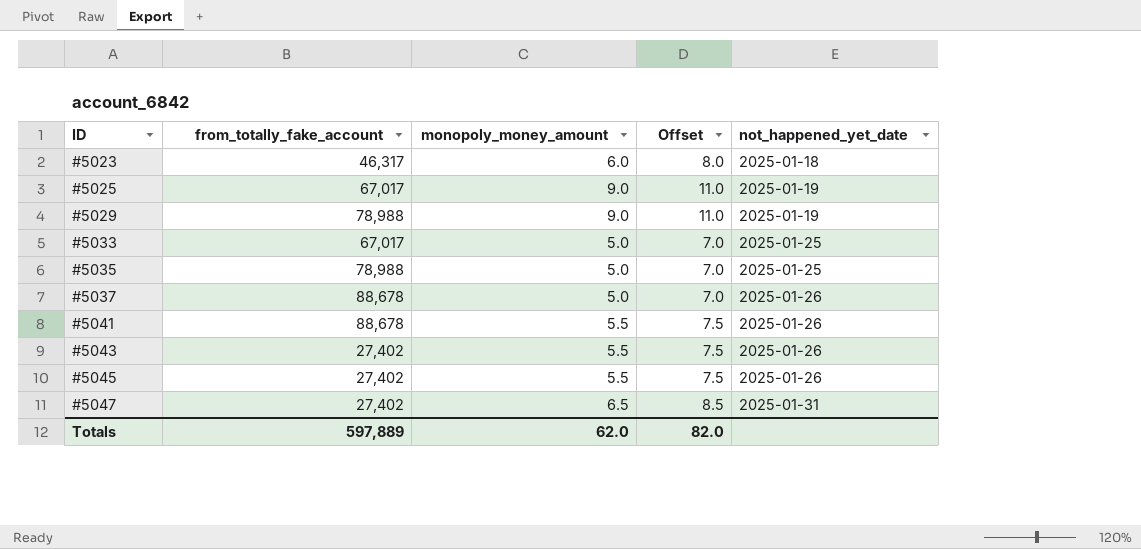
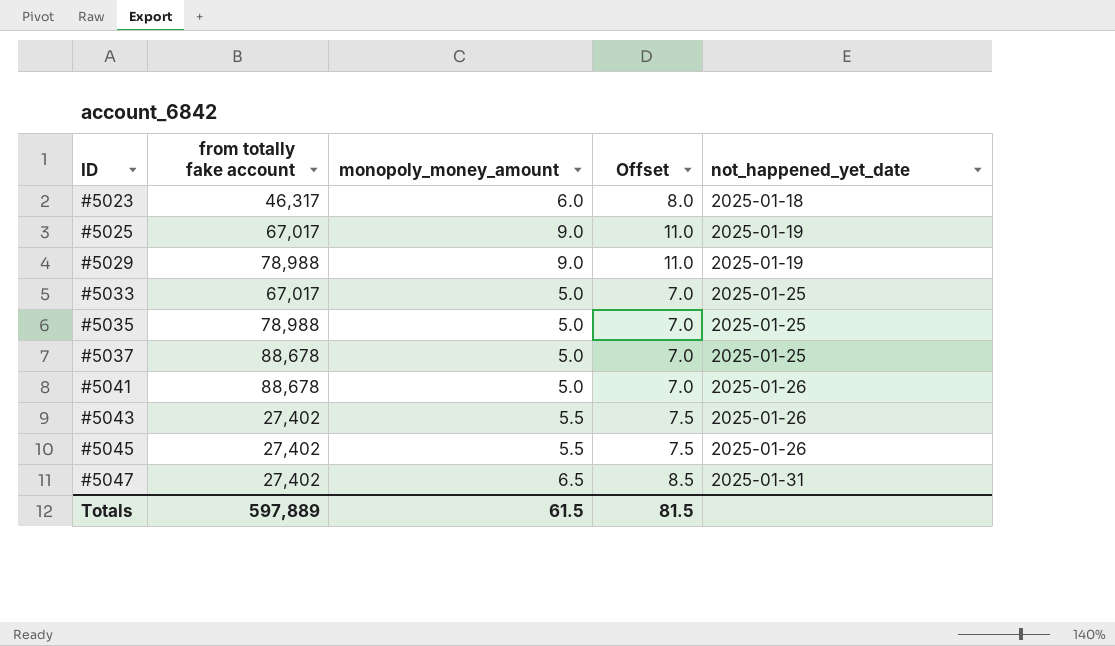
column name: from_totally_fake_account -> from totally fake account
#5037 | not_happened_yet_date: 2025-01-26 -> 2025-01-25
#5041 | monopoly_money_amount: 5.5 -> 5.0
#5041 | Offset: 7.5 -> 7.0
Totals | monopoly_money_amount: 62.0 -> 61.5
Totals | Offset: 82.0 -> 81.5

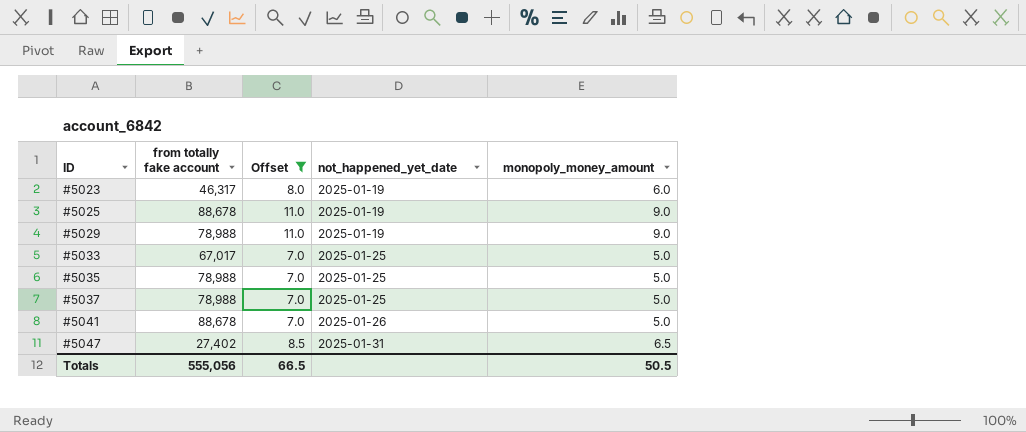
filter: none -> Offset != 7.5
column monopoly_money_amount | position: 3 -> 5
#5023 | not_happened_yet_date: 2025-01-18 -> 2025-01-19
#5025 | from totally fake account: 67,017 -> 88,678
#5037 | from totally fake account: 88,678 -> 78,988
Totals | from totally fake account: 597,889 -> 555,056
Totals | Offset: 81.5 -> 66.5
Totals | monopoly_money_amount: 61.5 -> 50.5

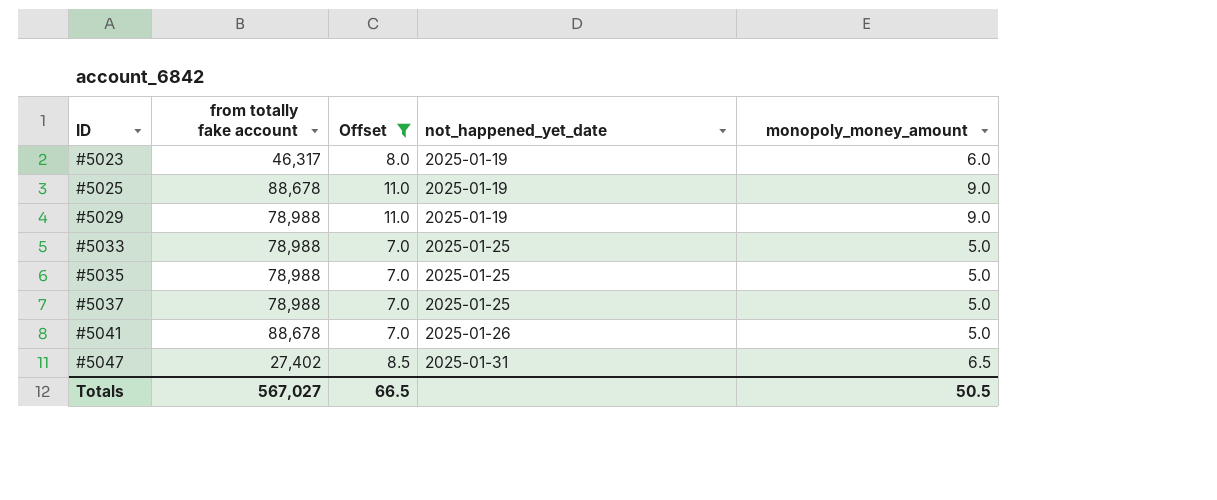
#5033 | from totally fake account: 67,017 -> 78,988
Totals | from totally fake account: 555,056 -> 567,027

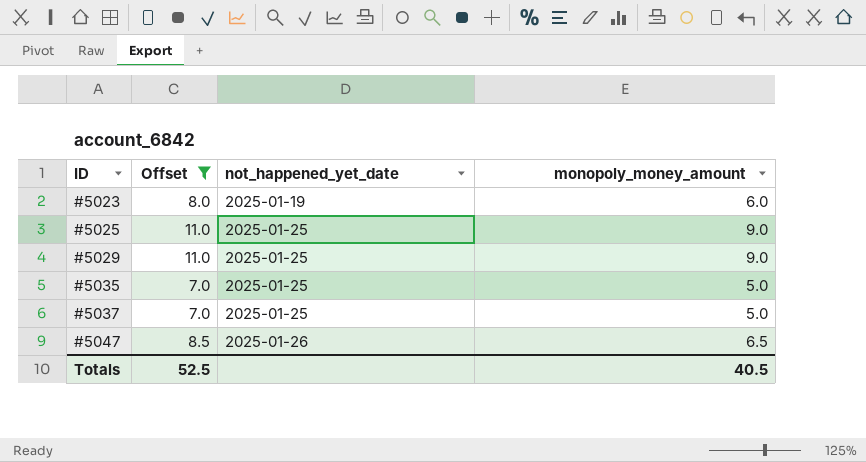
column from totally fake account | position: 2 -> none
row #5033: 78,988 | 7.0 | 2025-01-25 | 5.0 -> none
row #5041: 88,678 | 7.0 | 2025-01-26 | 5.0 -> none
#5025 | not_happened_yet_date: 2025-01-19 -> 2025-01-25
#5029 | not_happened_yet_date: 2025-01-19 -> 2025-01-25
#5047 | not_happened_yet_date: 2025-01-31 -> 2025-01-26
Totals | Offset: 66.5 -> 52.5
Totals | monopoly_money_amount: 50.5 -> 40.5

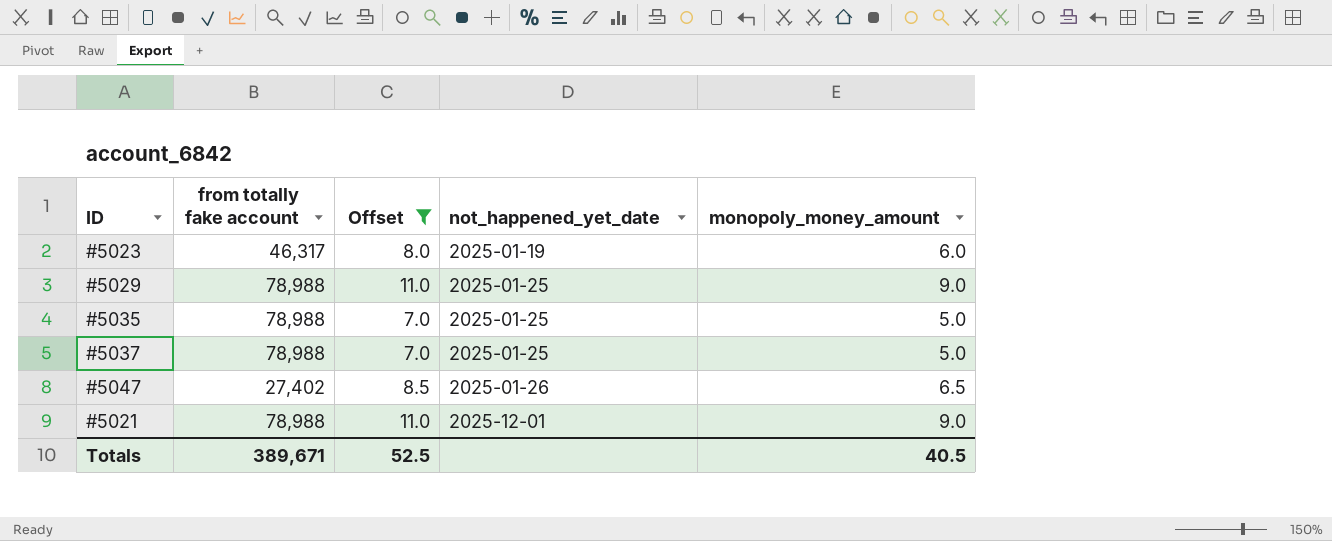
column from totally fake account | position: none -> 2
row #5025: 11.0 | 2025-01-25 | 9.0 -> none
row #5021: none -> 78,988 | 11.0 | 2025-12-01 | 9.0

